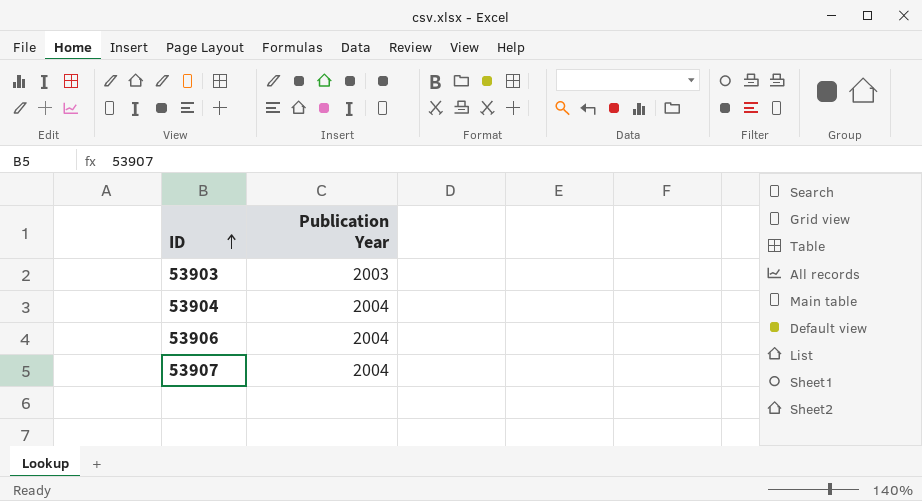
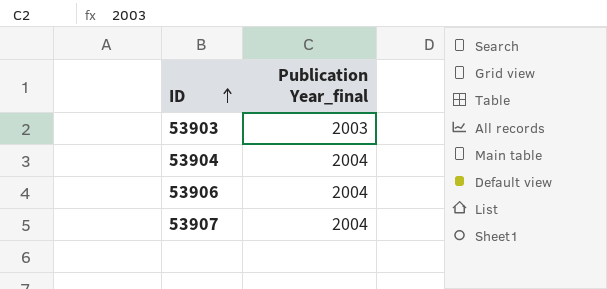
column name: Publication Year -> Publication Year_final

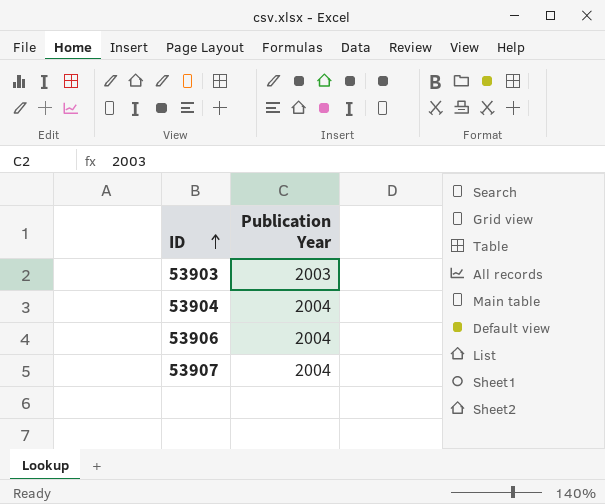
column name: Publication Year_final -> Publication Year

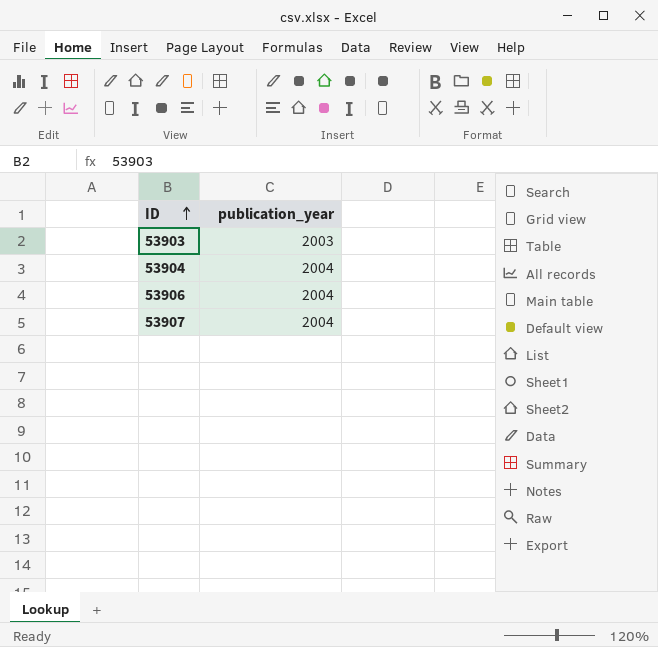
column name: Publication Year -> publication_year

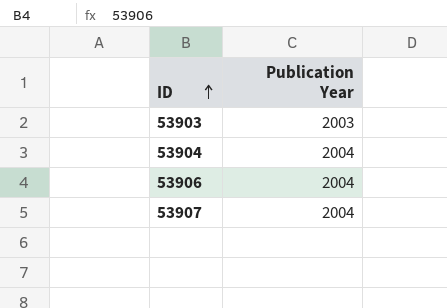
column name: publication_year -> Publication Year

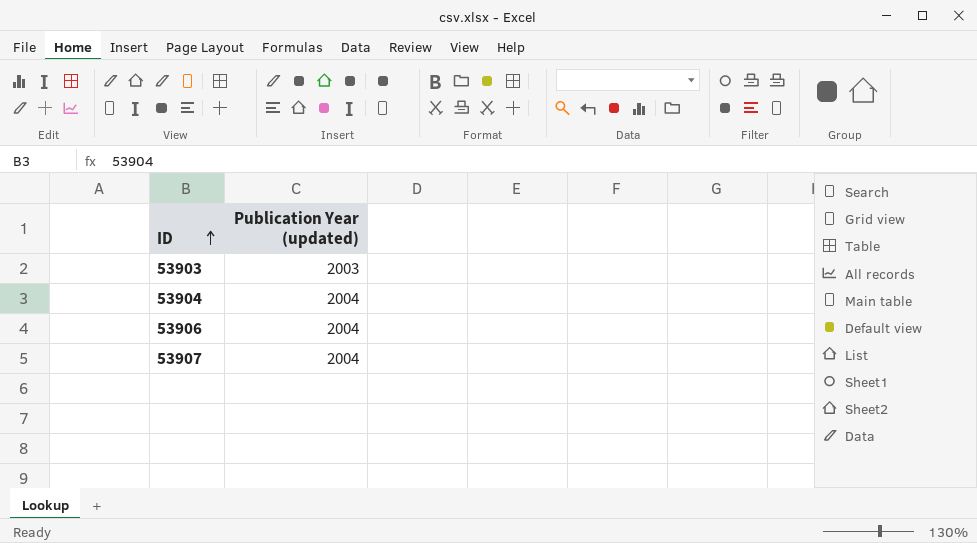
column name: Publication Year -> Publication Year (updated)

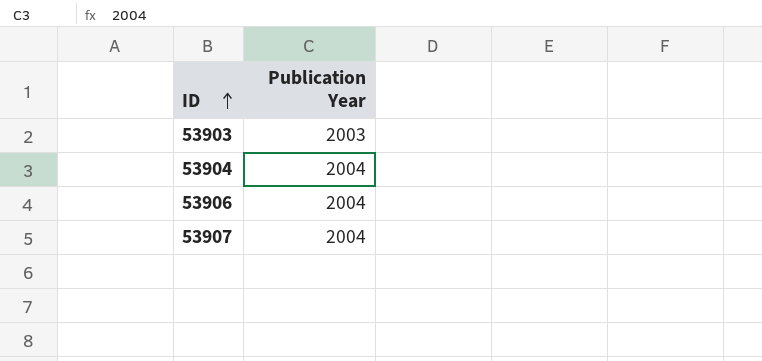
column name: Publication Year (updated) -> Publication Year

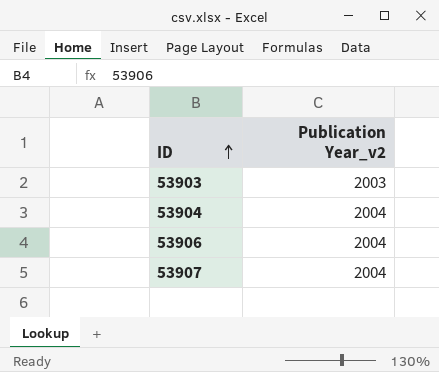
column name: Publication Year -> Publication Year_v2

